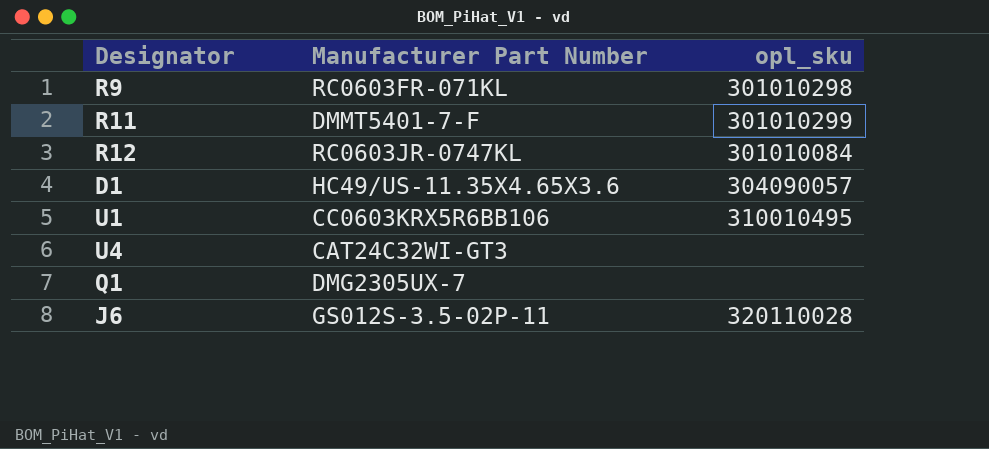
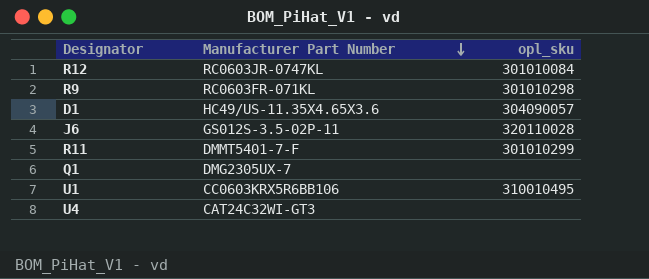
row order: none -> Manufacturer Part Number descending

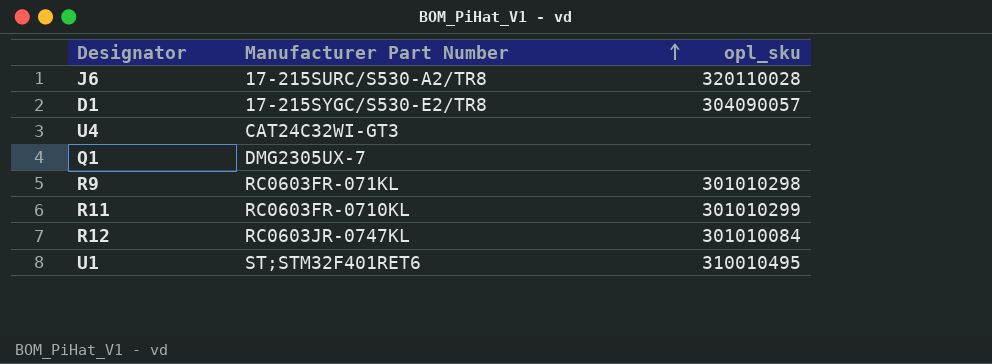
row order: Manufacturer Part Number descending -> Manufacturer Part Number ascending
J6 | Manufacturer Part Number: GS012S-3.5-02P-11 -> 17-215SURC/S530-A2/TR8
D1 | Manufacturer Part Number: HC49/US-11.35X4.65X3.6 -> 17-215SYGC/S530-E2/TR8
R11 | Manufacturer Part Number: DMMT5401-7-F -> RC0603FR-0710KL
U1 | Manufacturer Part Number: CC0603KRX5R6BB106 -> ST;STM32F401RET6

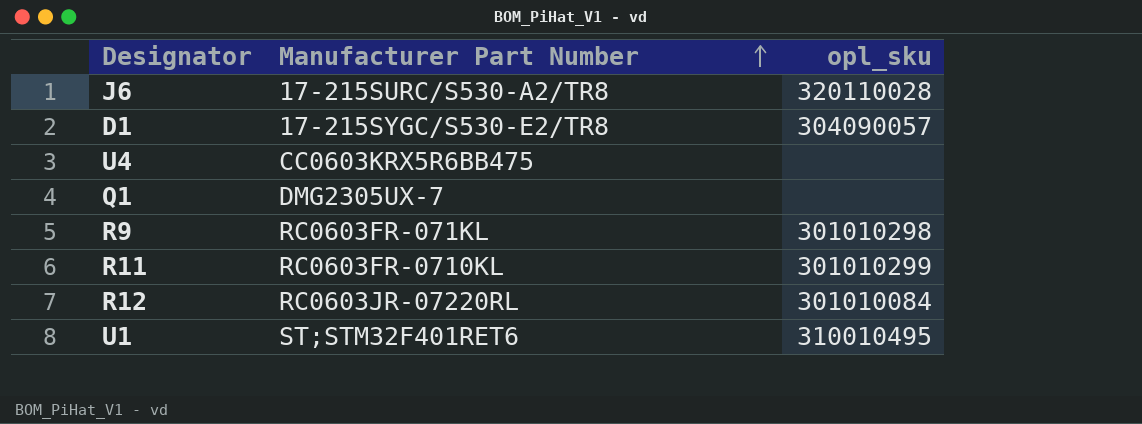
U4 | Manufacturer Part Number: CAT24C32WI-GT3 -> CC0603KRX5R6BB475
R12 | Manufacturer Part Number: RC0603JR-0747KL -> RC0603JR-07220RL

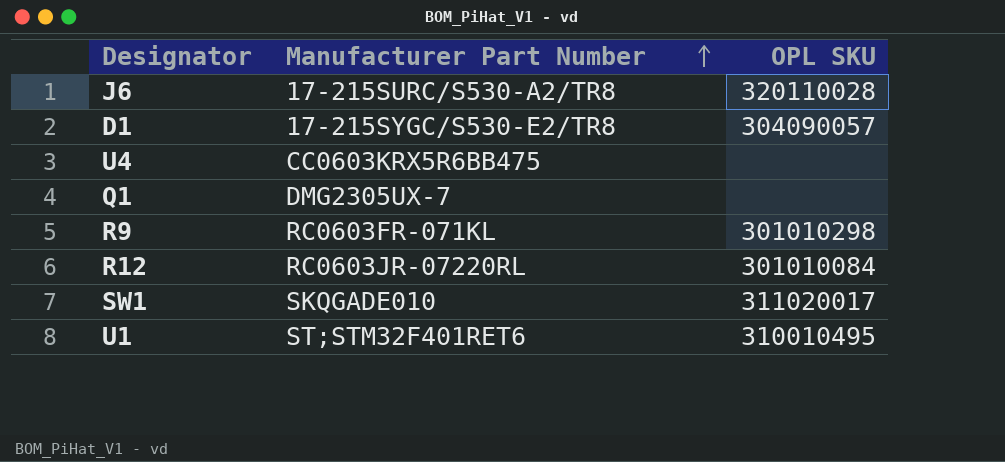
column name: opl_sku -> OPL SKU
row R11: RC0603FR-0710KL | 301010299 -> none
row SW1: none -> SKQGADE010 | 311020017

